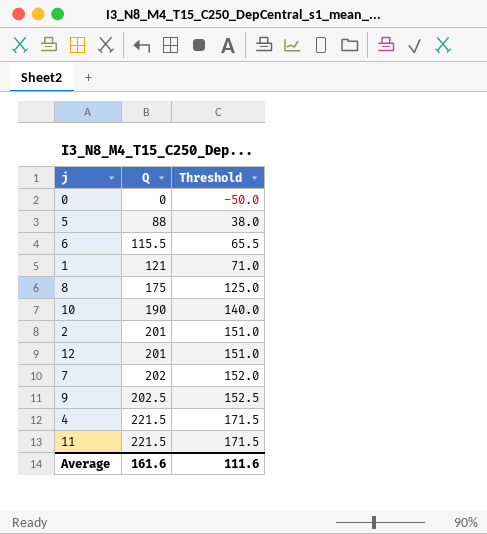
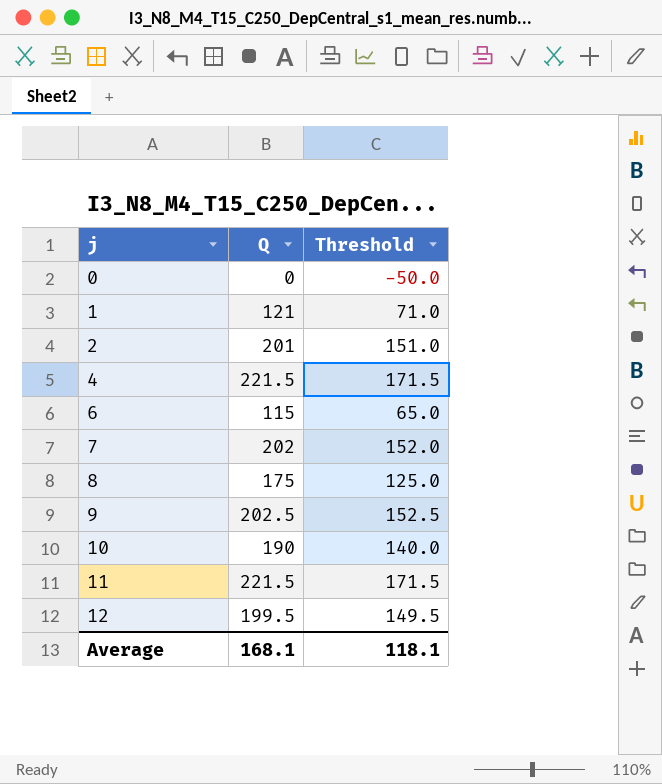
row order: Q ascending -> j ascending
row 5: 88 | 38.0 -> none
6 | Q: 115.5 -> 115
6 | Threshold: 65.5 -> 65.0
12 | Q: 201 -> 199.5
12 | Threshold: 151.0 -> 149.5
Average | Q: 161.6 -> 168.1
Average | Threshold: 111.6 -> 118.1

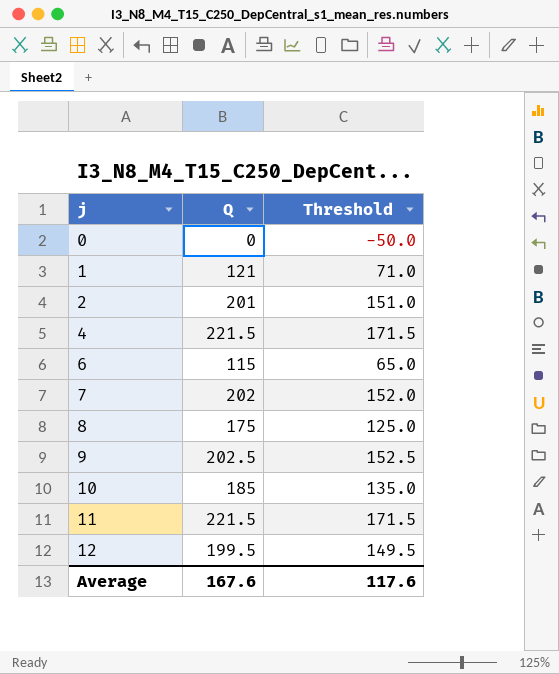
10 | Q: 190 -> 185
10 | Threshold: 140.0 -> 135.0
Average | Q: 168.1 -> 167.6
Average | Threshold: 118.1 -> 117.6

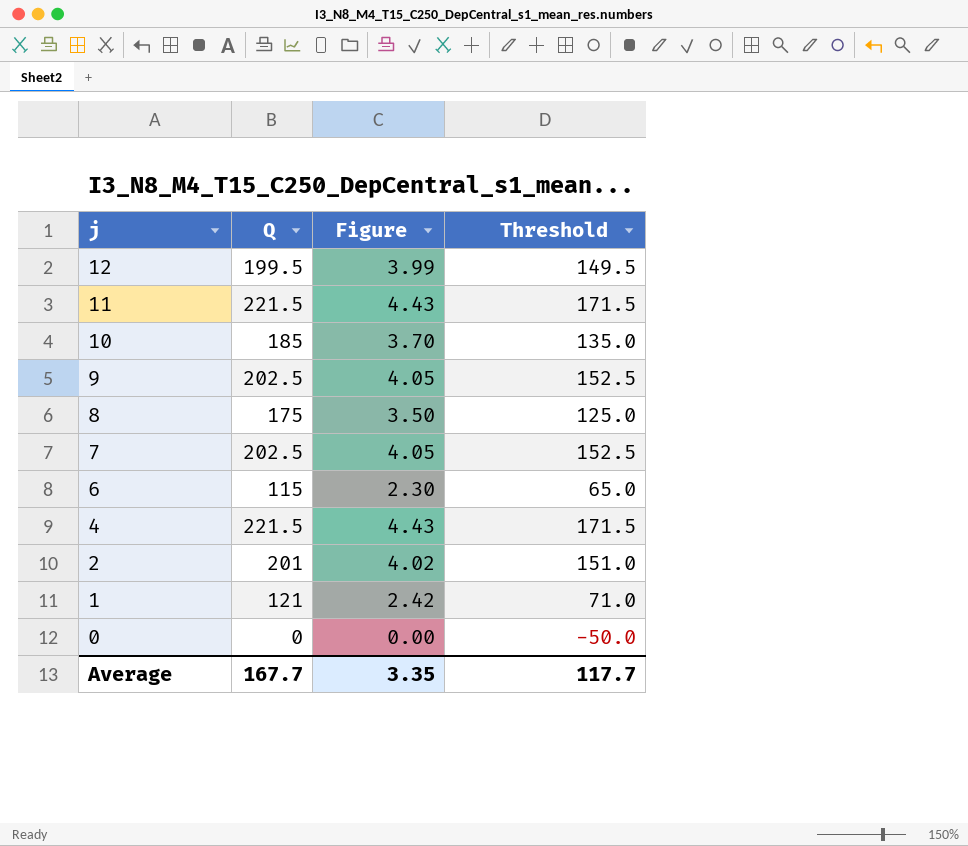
row order: j ascending -> j descending
column Figure | formula: none -> [Q] * 0.02
7 | Q: 202 -> 202.5
7 | Threshold: 152.0 -> 152.5
Average | Q: 167.6 -> 167.7
Average | Threshold: 117.6 -> 117.7

